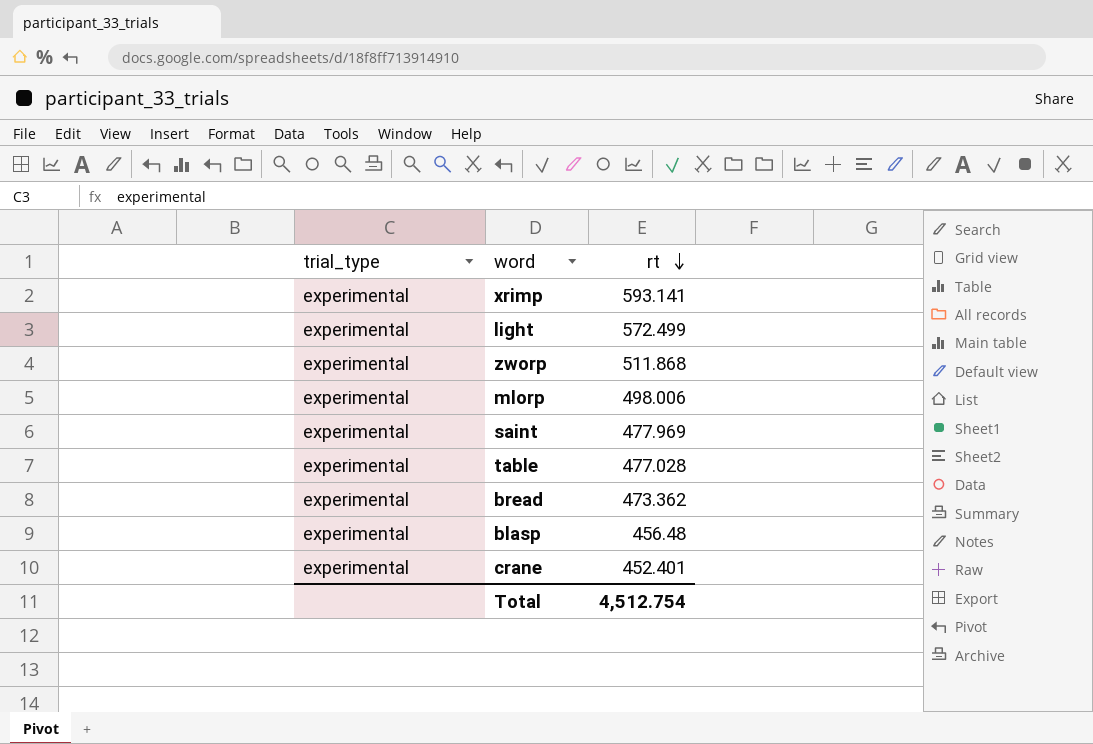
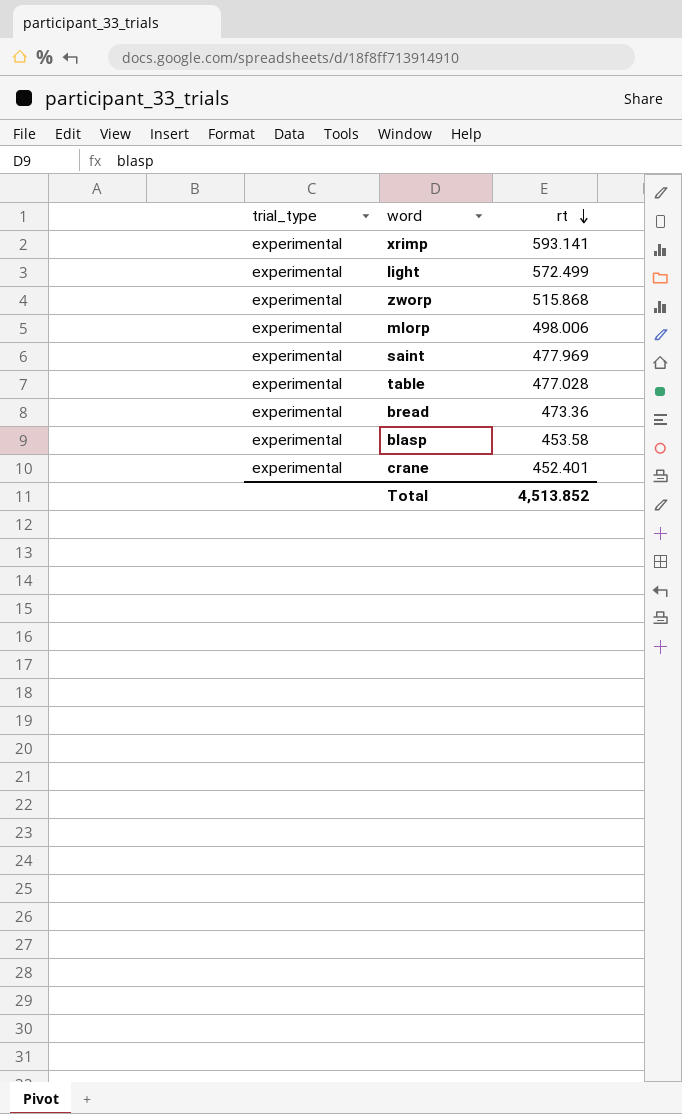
zworp | rt: 511.868 -> 515.868
bread | rt: 473.362 -> 473.36
blasp | rt: 456.48 -> 453.58
Total | rt: 4,512.754 -> 4,513.852

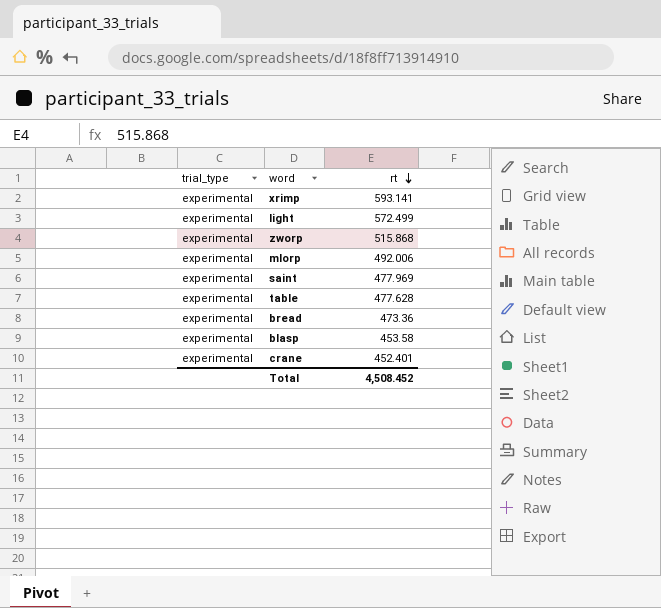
mlorp | rt: 498.006 -> 492.006
table | rt: 477.028 -> 477.628
Total | rt: 4,513.852 -> 4,508.452

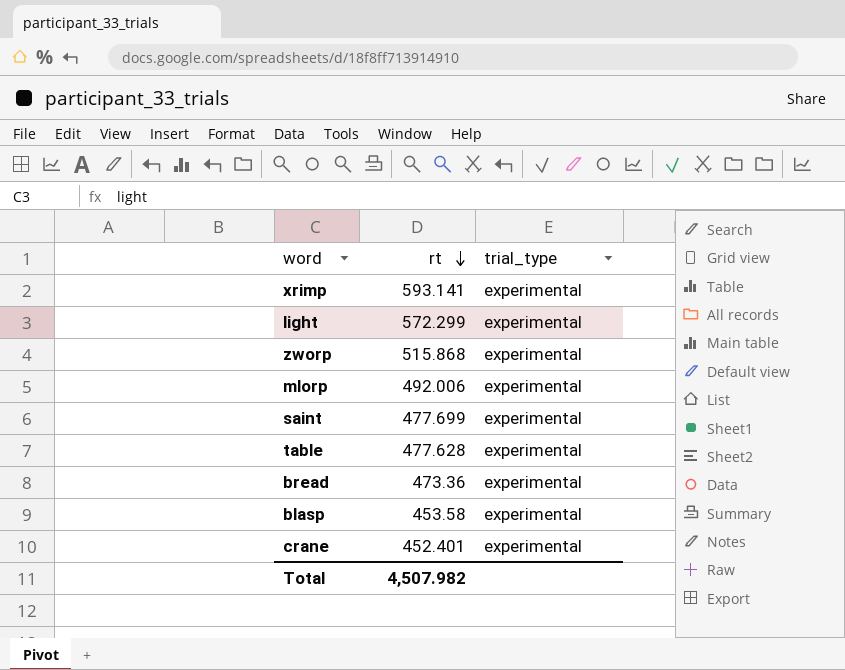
column trial_type | position: 1 -> 3
light | rt: 572.499 -> 572.299
saint | rt: 477.969 -> 477.699
Total | rt: 4,508.452 -> 4,507.982

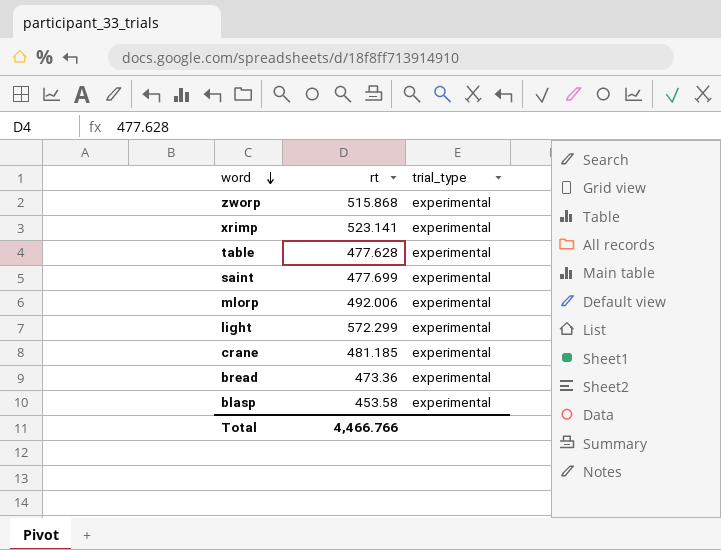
row order: rt descending -> word descending
xrimp | rt: 593.141 -> 523.141
crane | rt: 452.401 -> 481.185
Total | rt: 4,507.982 -> 4,466.766

